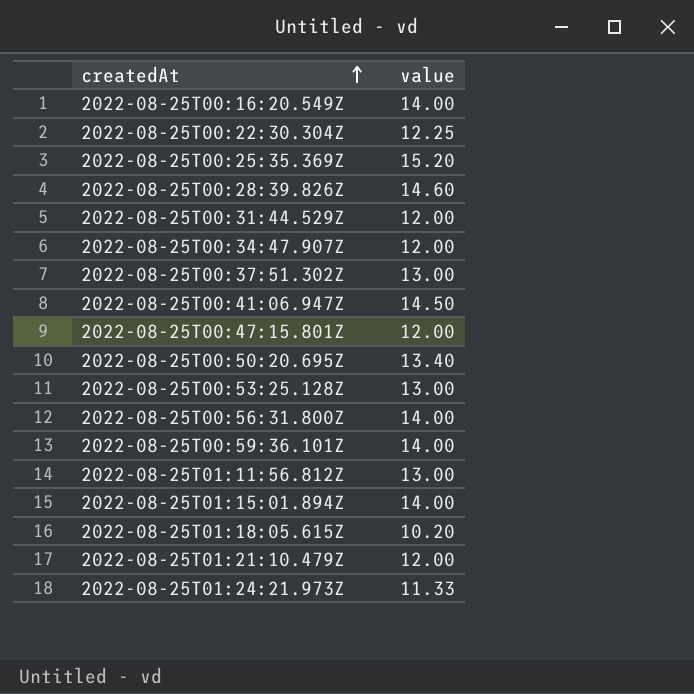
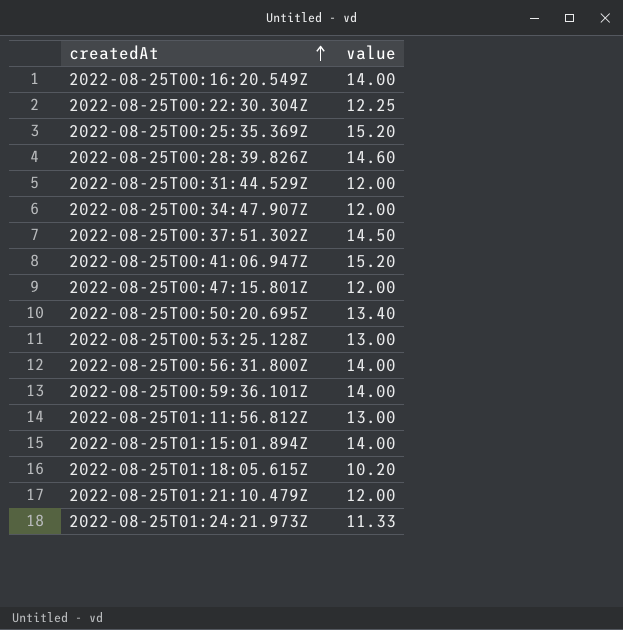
2022-08-25T00:37:51.302Z | value: 13.00 -> 14.50
2022-08-25T00:41:06.947Z | value: 14.50 -> 15.20

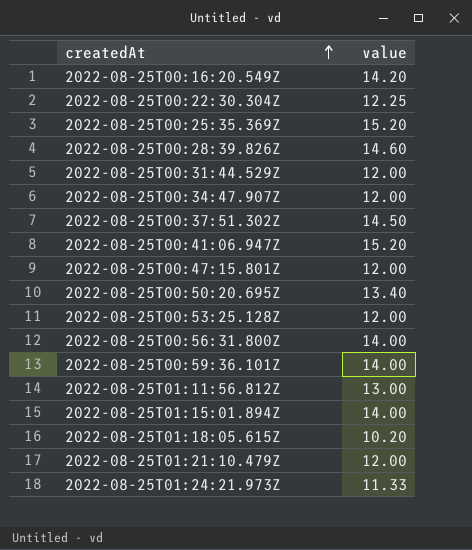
2022-08-25T00:16:20.549Z | value: 14.00 -> 14.20
2022-08-25T00:53:25.128Z | value: 13.00 -> 12.00

